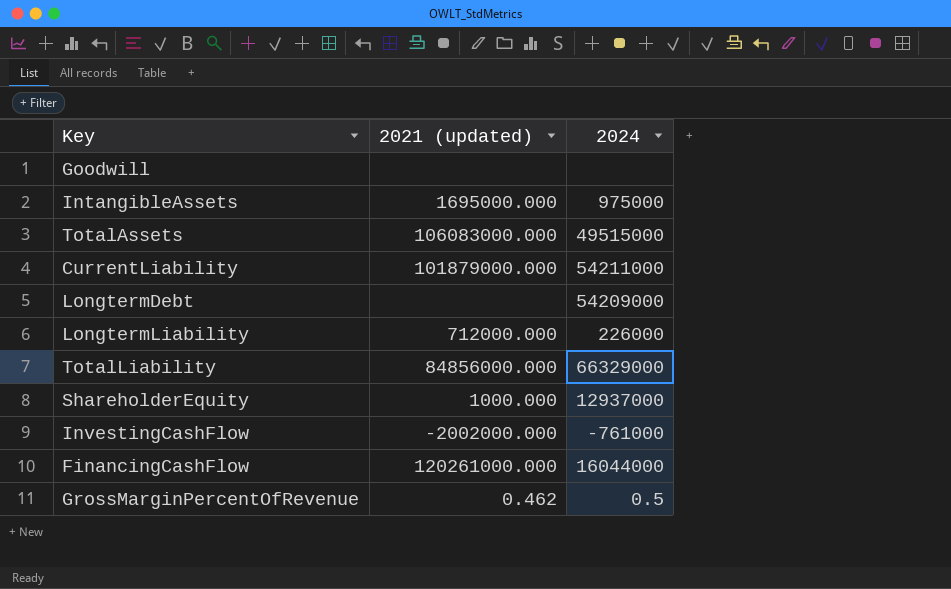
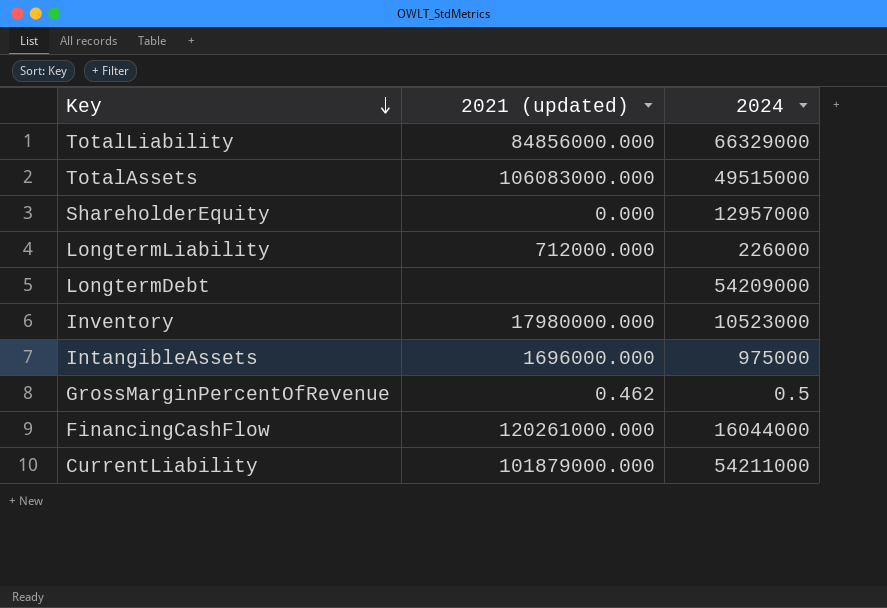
row order: none -> Key descending
row Goodwill: none | none -> none
row InvestingCashFlow: -2002000.000 | -761000 -> none
ShareholderEquity | 2021 (updated): 1000.000 -> 0.000
ShareholderEquity | 2024: 12937000 -> 12957000
row Inventory: none -> 17980000.000 | 10523000
IntangibleAssets | 2021 (updated): 1695000.000 -> 1696000.000

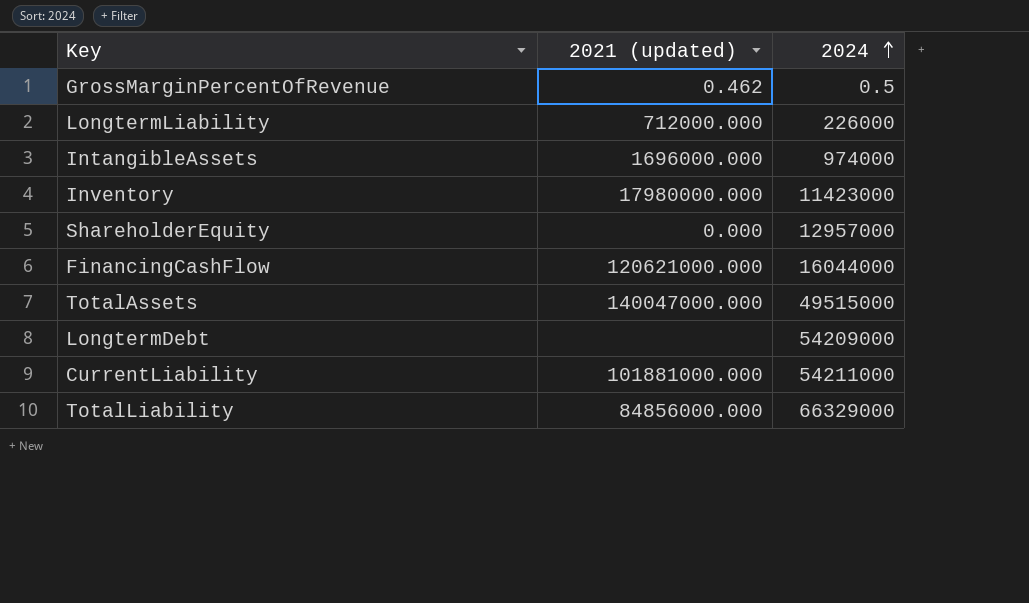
row order: Key descending -> 2024 ascending
IntangibleAssets | 2024: 975000 -> 974000
Inventory | 2024: 10523000 -> 11423000
FinancingCashFlow | 2021 (updated): 120261000.000 -> 120621000.000
TotalAssets | 2021 (updated): 106083000.000 -> 140047000.000
CurrentLiability | 2021 (updated): 101879000.000 -> 101881000.000

